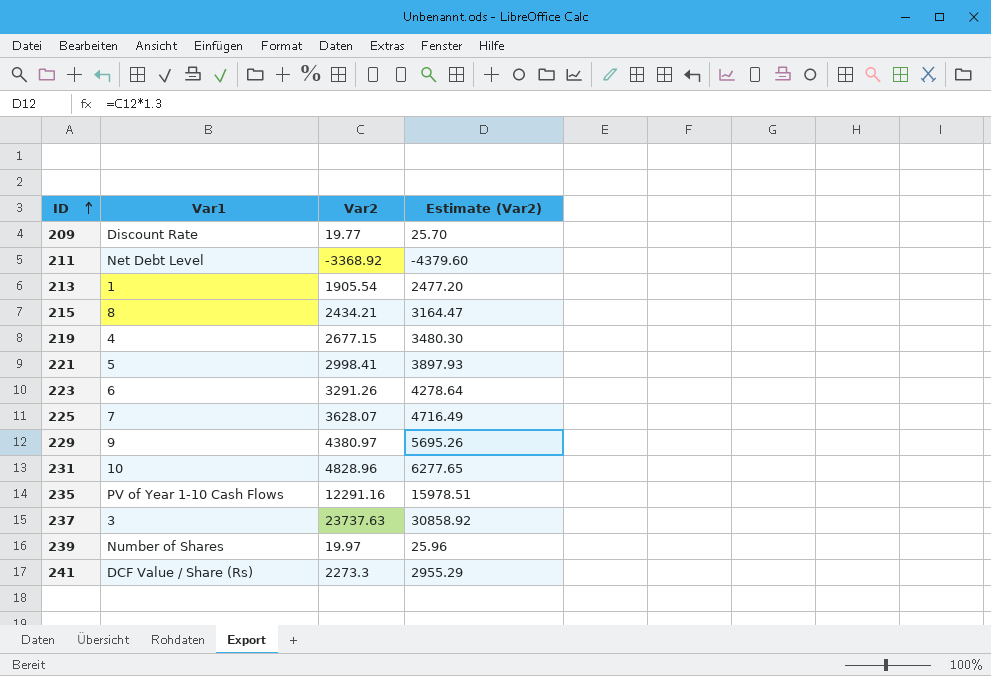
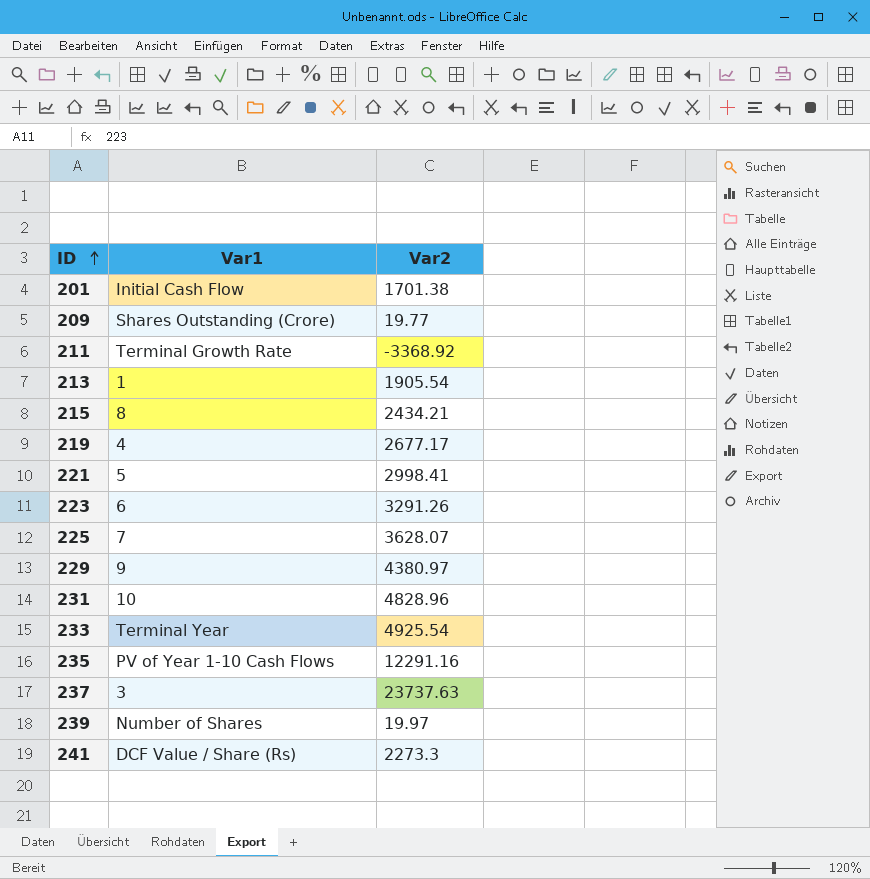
column Estimate (Var2) | formula: [Var2] * 1.3 -> none
row 201: none -> Initial Cash Flow | 1701.38
209 | Var1: Discount Rate -> Shares Outstanding (Crore)
211 | Var1: Net Debt Level -> Terminal Growth Rate
219 | Var2: 2677.15 -> 2677.17
row 233: none -> Terminal Year | 4925.54

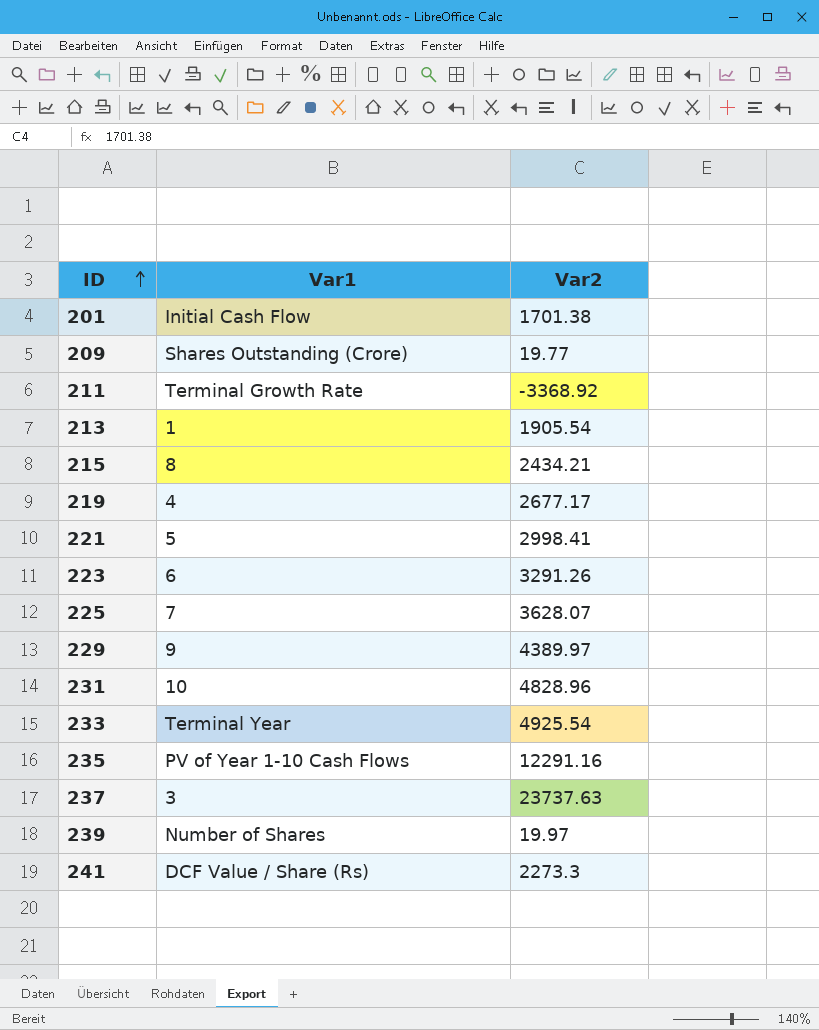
229 | Var2: 4380.97 -> 4389.97

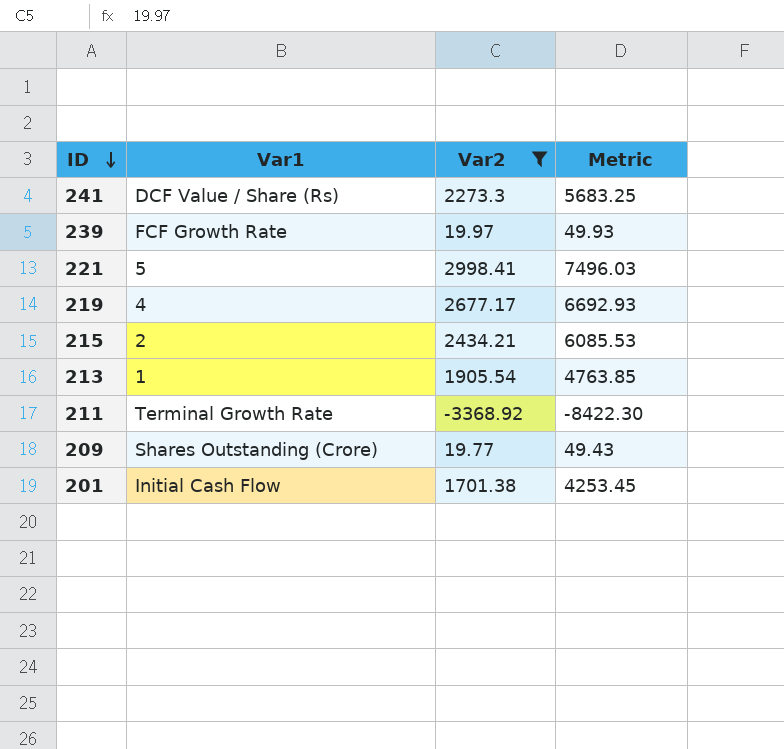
filter: none -> Var2 <= 2998.41
row order: ID ascending -> ID descending
column Metric | formula: none -> [Var2] * 2.5
239 | Var1: Number of Shares -> FCF Growth Rate
215 | Var1: 8 -> 2

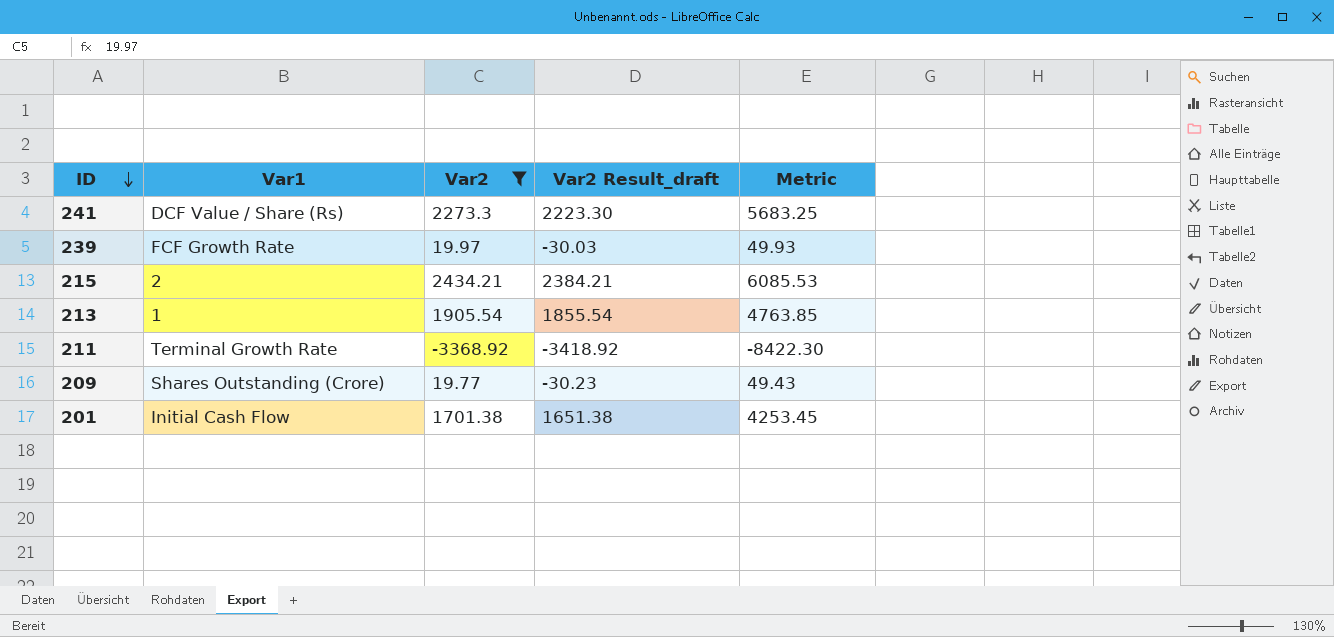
column Var2 Result_draft | formula: none -> [Var2] - 50
row 221: 5 | 2998.41 | 7496.03 -> none
row 219: 4 | 2677.17 | 6692.93 -> none

